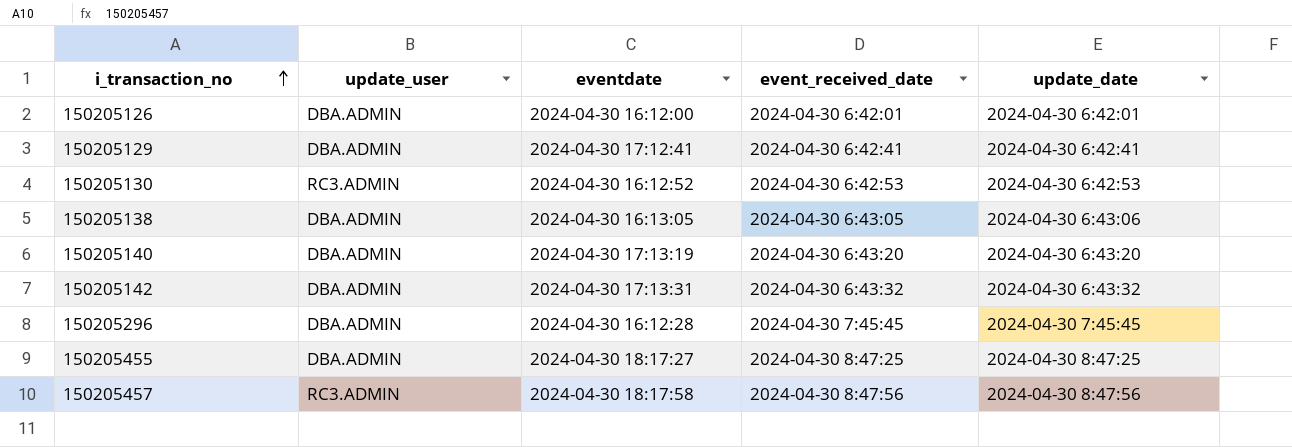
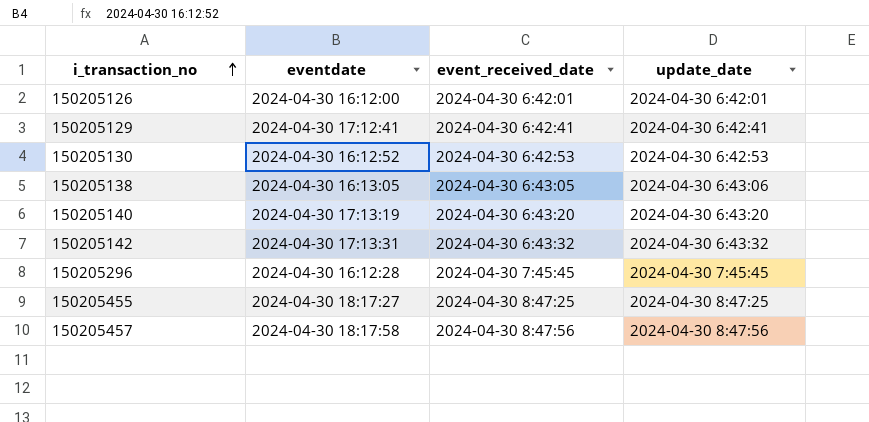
column update_user | position: 2 -> none

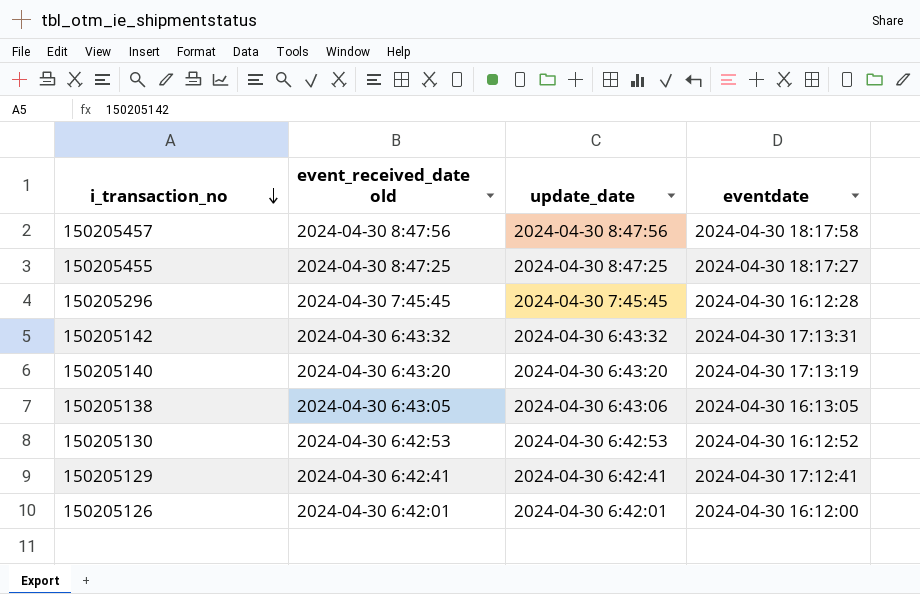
row order: i_transaction_no ascending -> i_transaction_no descending
column name: event_received_date -> event_received_date old
column eventdate | position: 2 -> 4

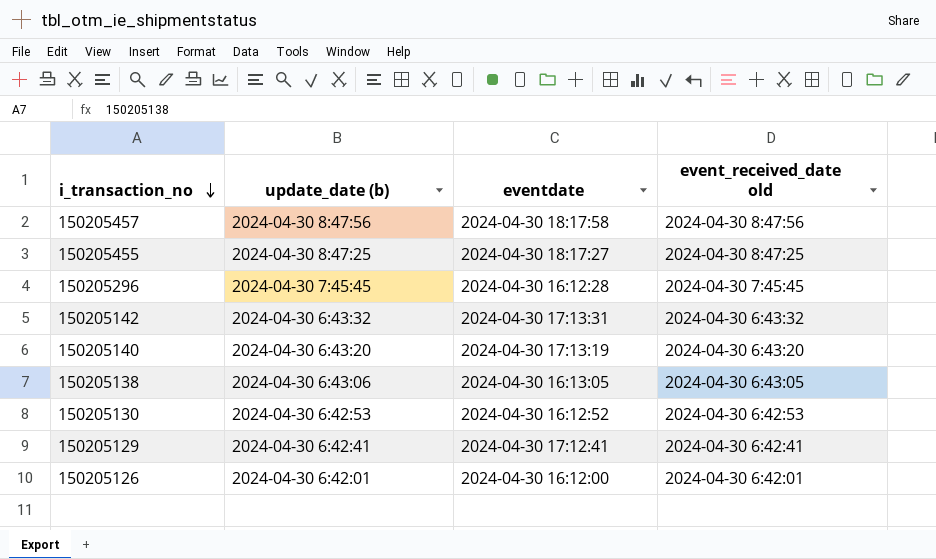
column name: update_date -> update_date (b)
column event_received_date old | position: 2 -> 4

